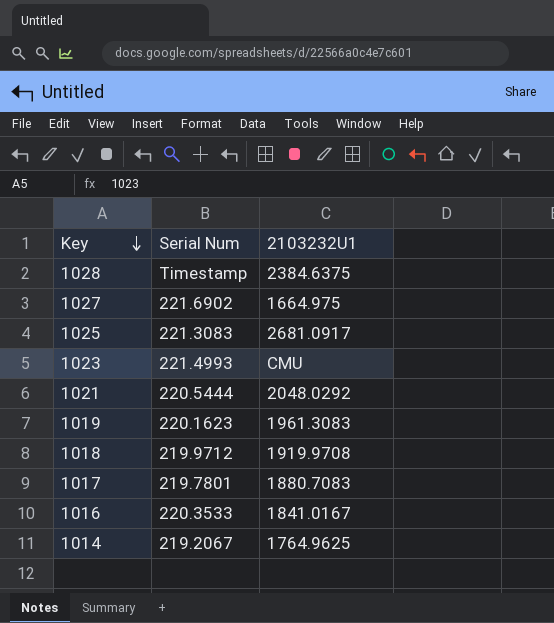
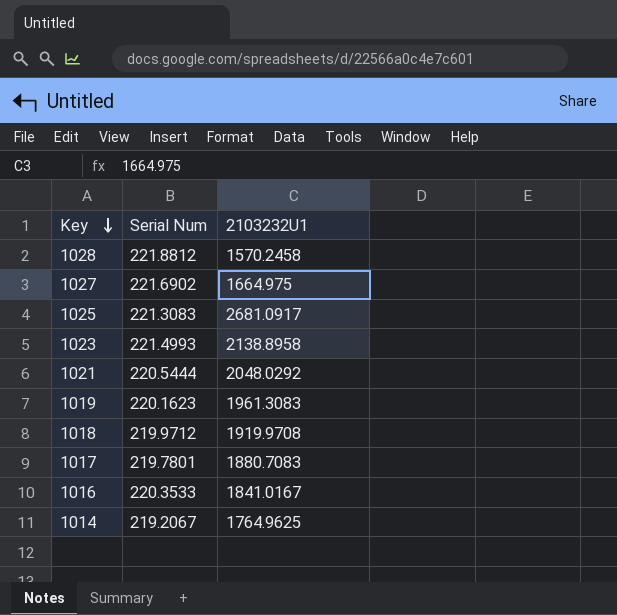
1028 | Serial Num: Timestamp -> 221.8812
1028 | 2103232U1: 2384.6375 -> 1570.2458
1023 | 2103232U1: CMU -> 2138.8958

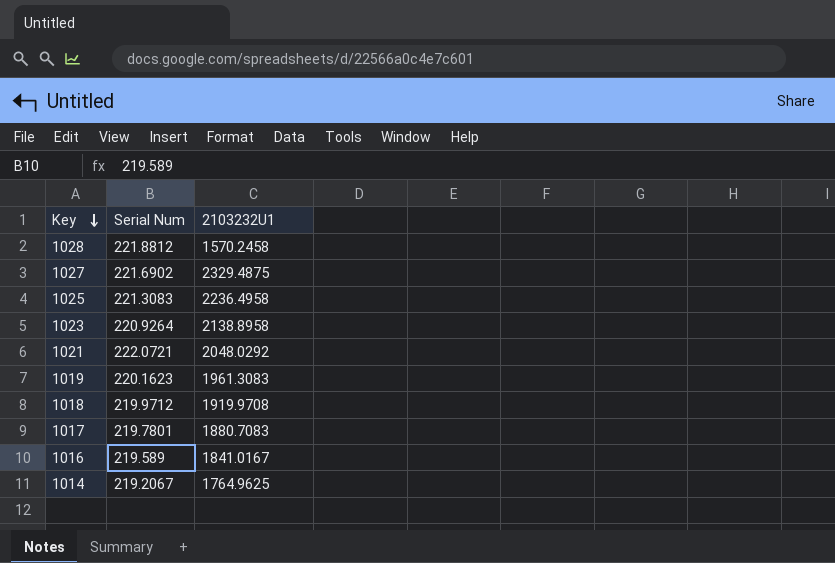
1027 | 2103232U1: 1664.975 -> 2329.4875
1025 | 2103232U1: 2681.0917 -> 2236.4958
1023 | Serial Num: 221.4993 -> 220.9264
1021 | Serial Num: 220.5444 -> 222.0721
1016 | Serial Num: 220.3533 -> 219.589

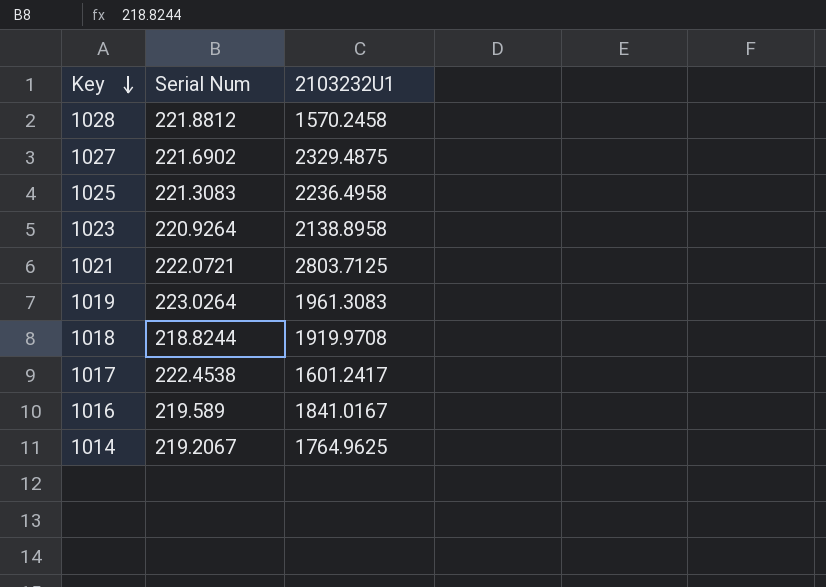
1021 | 2103232U1: 2048.0292 -> 2803.7125
1019 | Serial Num: 220.1623 -> 223.0264
1018 | Serial Num: 219.9712 -> 218.8244
1017 | Serial Num: 219.7801 -> 222.4538
1017 | 2103232U1: 1880.7083 -> 1601.2417

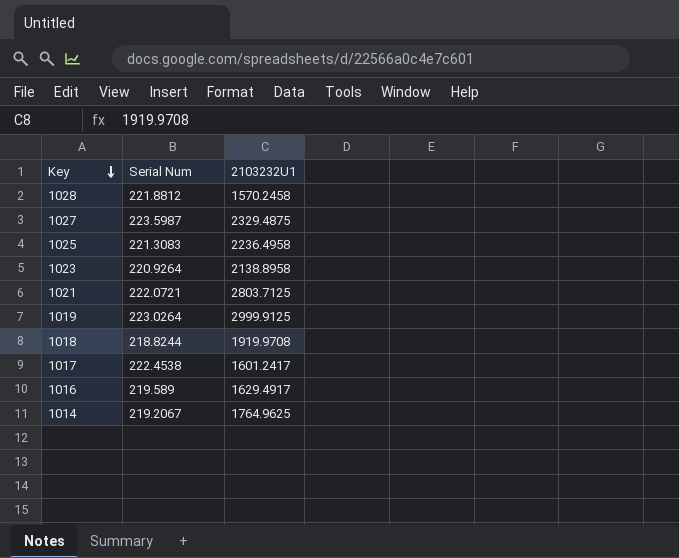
1027 | Serial Num: 221.6902 -> 223.5987
1019 | 2103232U1: 1961.3083 -> 2999.9125
1016 | 2103232U1: 1841.0167 -> 1629.4917

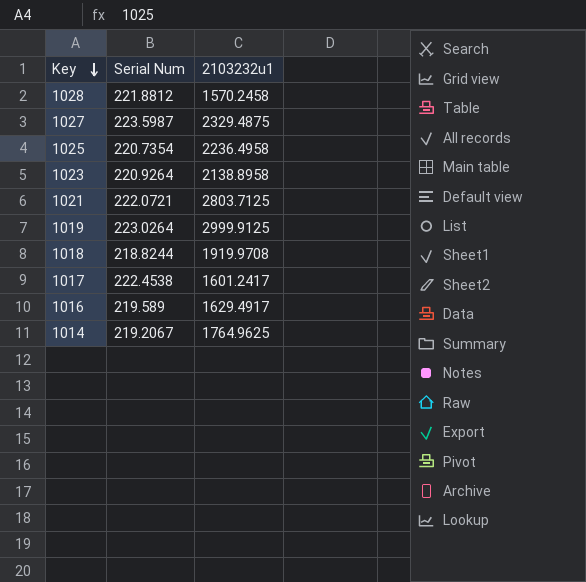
column name: 2103232U1 -> 2103232u1
1025 | Serial Num: 221.3083 -> 220.7354

